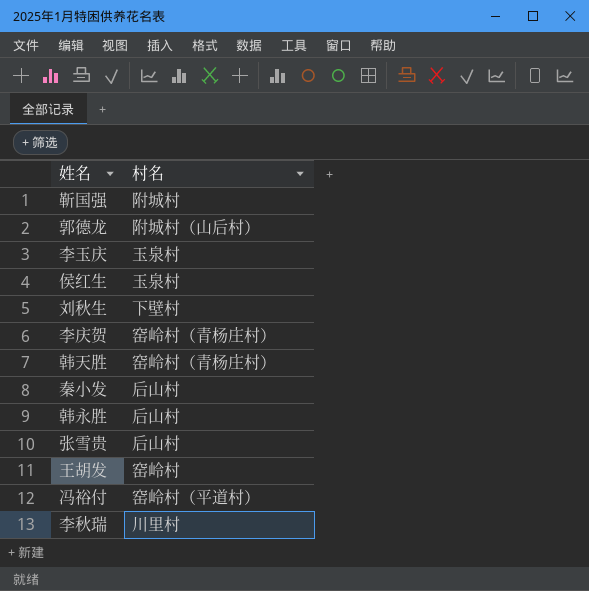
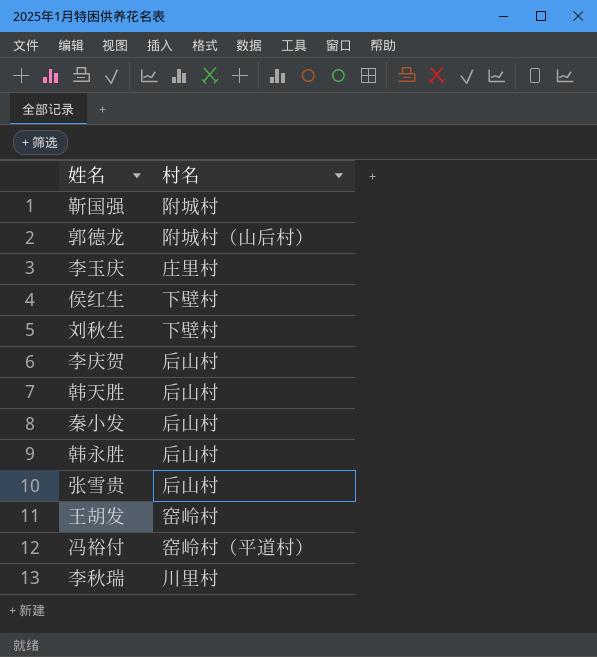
李玉庆 | 村名: 玉泉村 -> 庄里村
侯红生 | 村名: 玉泉村 -> 下壁村
李庆贺 | 村名: 窑岭村（青杨庄村） -> 后山村
韩天胜 | 村名: 窑岭村（青杨庄村） -> 后山村

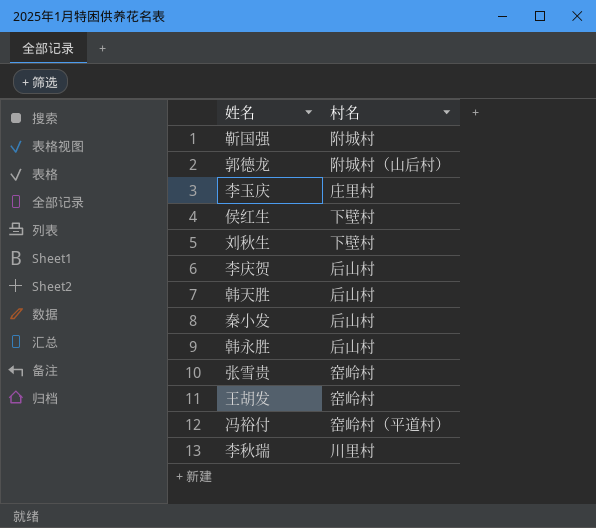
张雪贵 | 村名: 后山村 -> 窑岭村

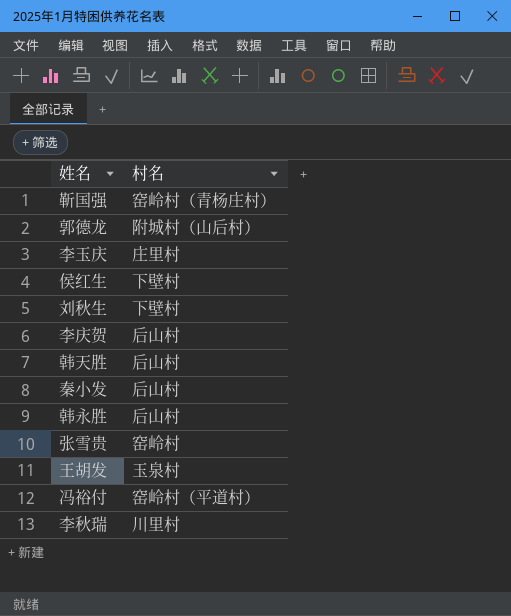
靳国强 | 村名: 附城村 -> 窑岭村（青杨庄村）
王胡发 | 村名: 窑岭村 -> 玉泉村

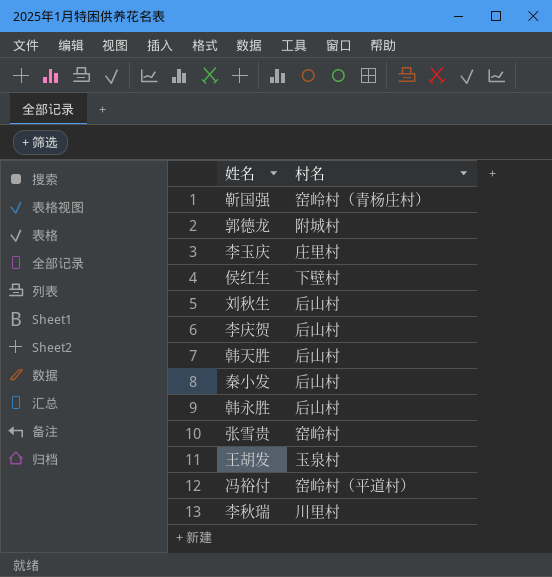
郭德龙 | 村名: 附城村（山后村） -> 附城村
刘秋生 | 村名: 下壁村 -> 后山村

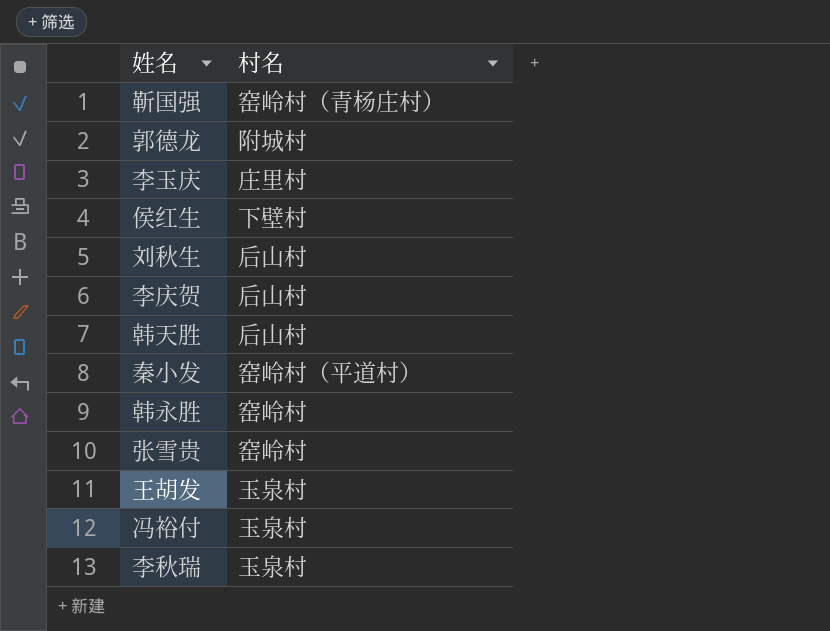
秦小发 | 村名: 后山村 -> 窑岭村（平道村）
韩永胜 | 村名: 后山村 -> 窑岭村
冯裕付 | 村名: 窑岭村（平道村） -> 玉泉村
李秋瑞 | 村名: 川里村 -> 玉泉村

